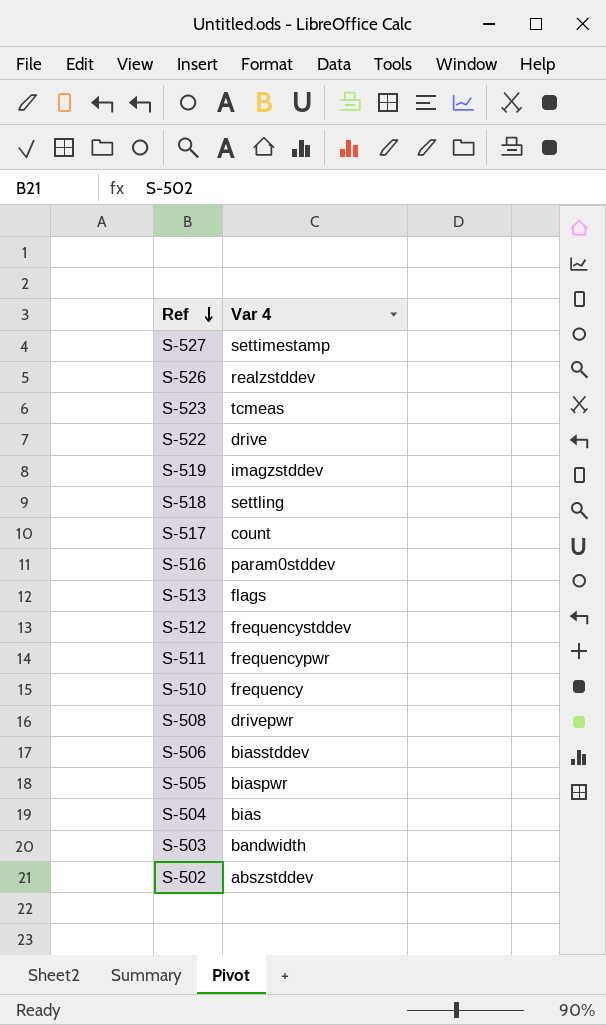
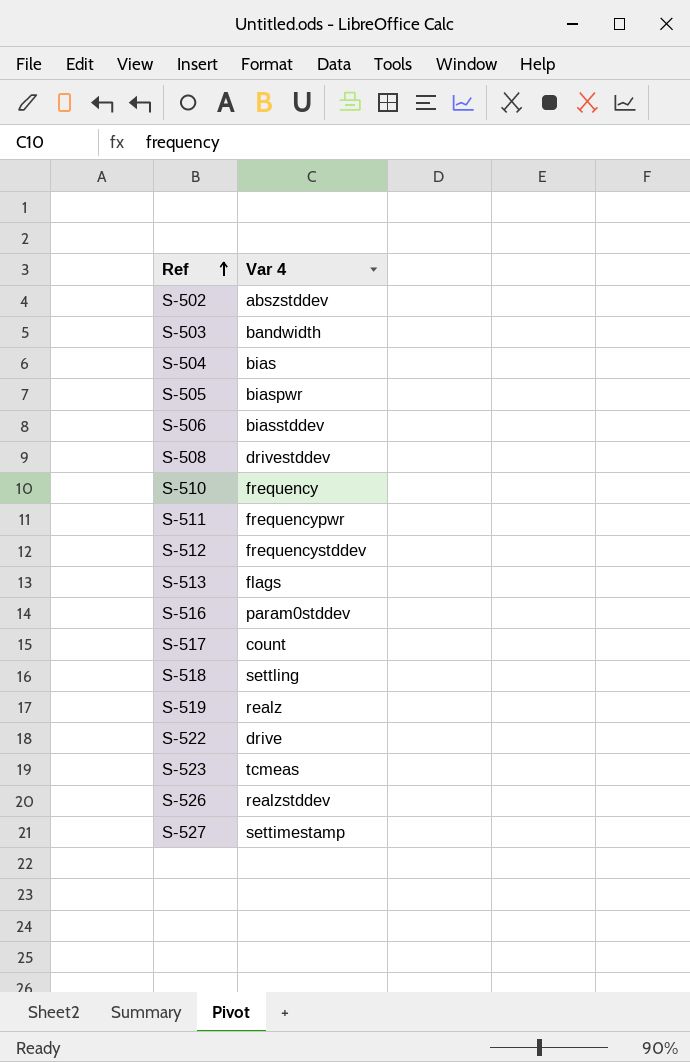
row order: Ref descending -> Ref ascending
S-508 | Var 4: drivepwr -> drivestddev
S-519 | Var 4: imagzstddev -> realz

